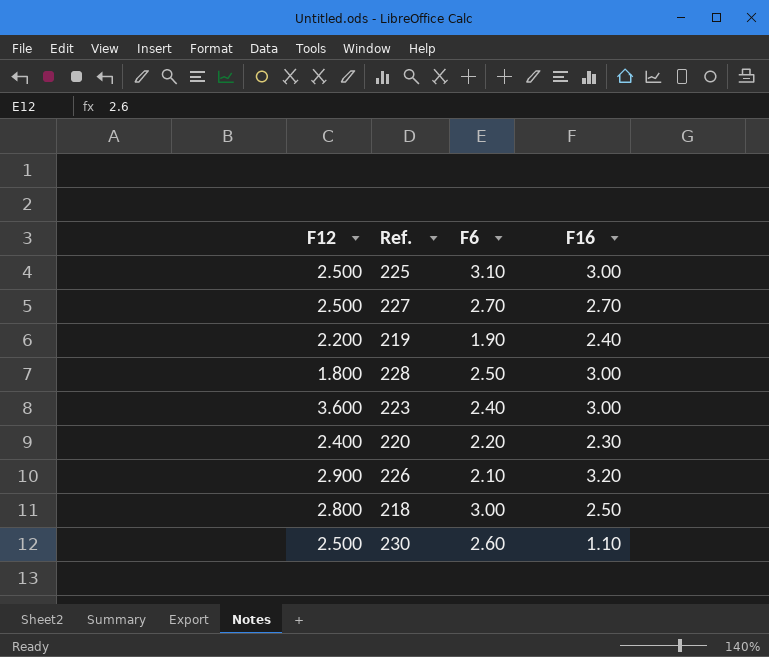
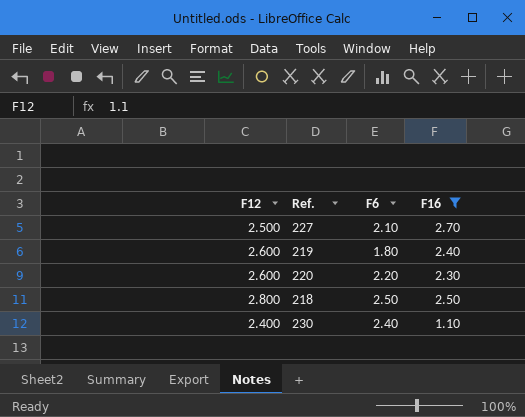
filter: none -> F16 <= 2.70
227 | F6: 2.70 -> 2.10
219 | F12: 2.200 -> 2.600
219 | F6: 1.90 -> 1.80
220 | F12: 2.400 -> 2.600
218 | F6: 3.00 -> 2.50
230 | F12: 2.500 -> 2.400
230 | F6: 2.60 -> 2.40

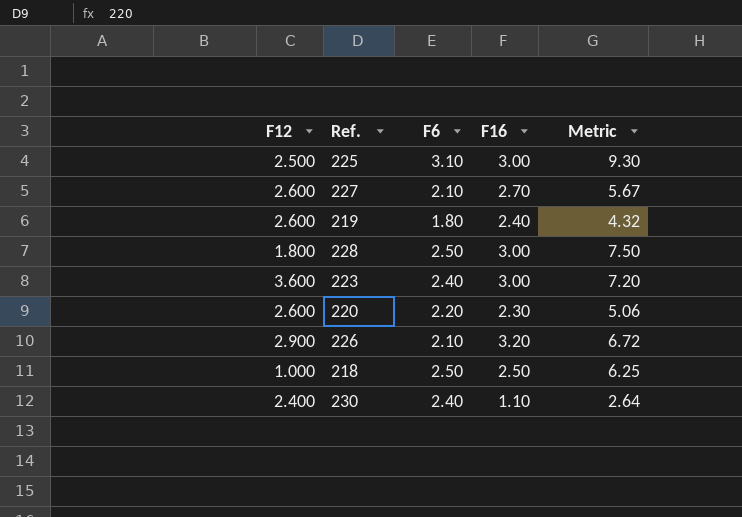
filter: F16 <= 2.70 -> none
column Metric | formula: none -> [F6] * [F16]
227 | F12: 2.500 -> 2.600
218 | F12: 2.800 -> 1.000

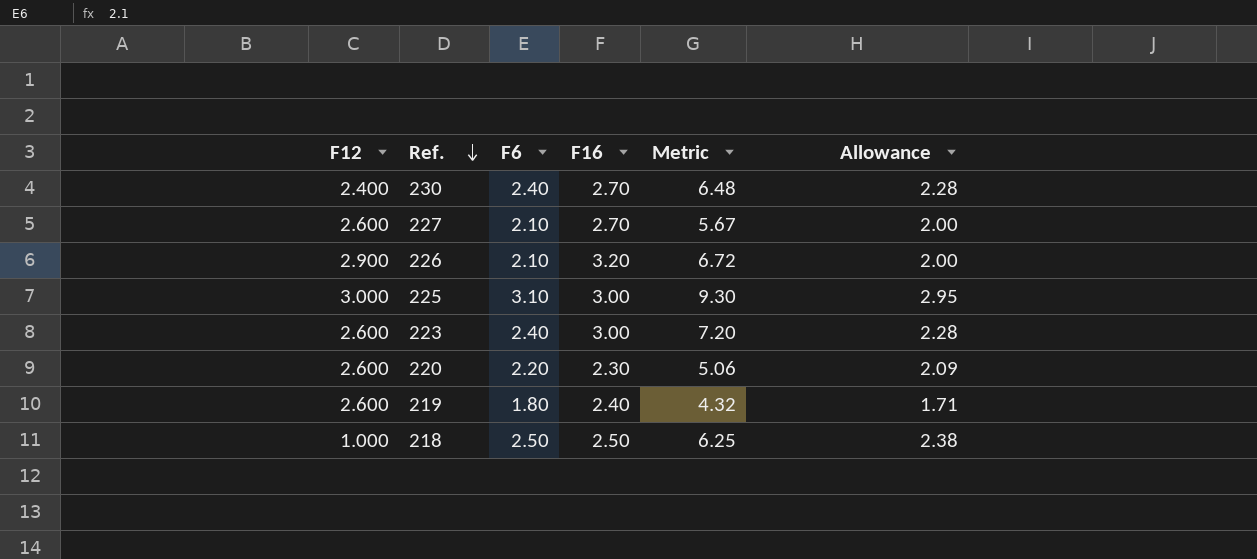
row order: none -> Ref. descending
column Allowance | formula: none -> [F6] * 0.95
row 228: 1.800 | 2.50 | 3.00 | 7.50 -> none
230 | F16: 1.10 -> 2.70
230 | Metric: 2.64 -> 6.48
225 | F12: 2.500 -> 3.000
223 | F12: 3.600 -> 2.600

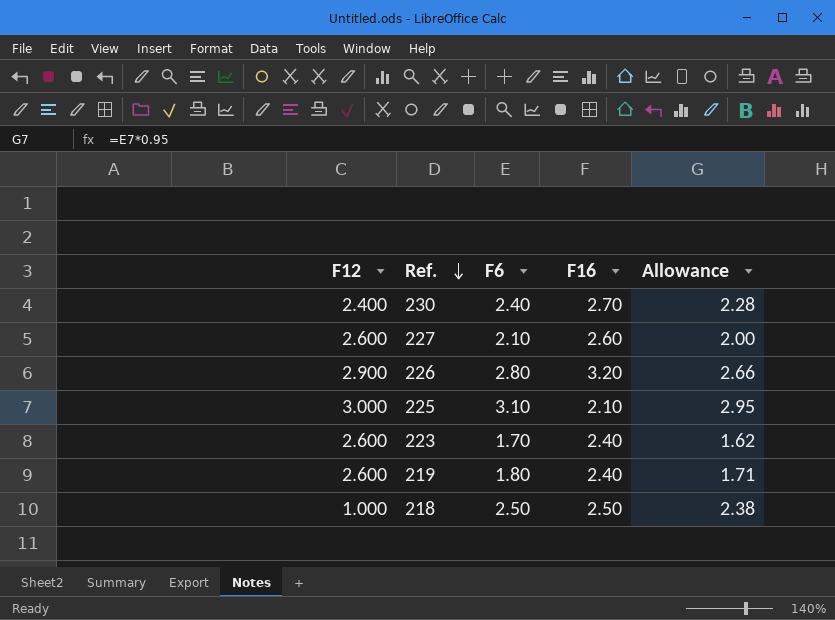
column Metric | formula: [F6] * [F16] -> none
row 220: 2.600 | 2.20 | 2.30 | 5.06 | 2.09 -> none
227 | F16: 2.70 -> 2.60
226 | F6: 2.10 -> 2.80
226 | Allowance: 2.00 -> 2.66
225 | F16: 3.00 -> 2.10
223 | F6: 2.40 -> 1.70
223 | F16: 3.00 -> 2.40
223 | Allowance: 2.28 -> 1.62

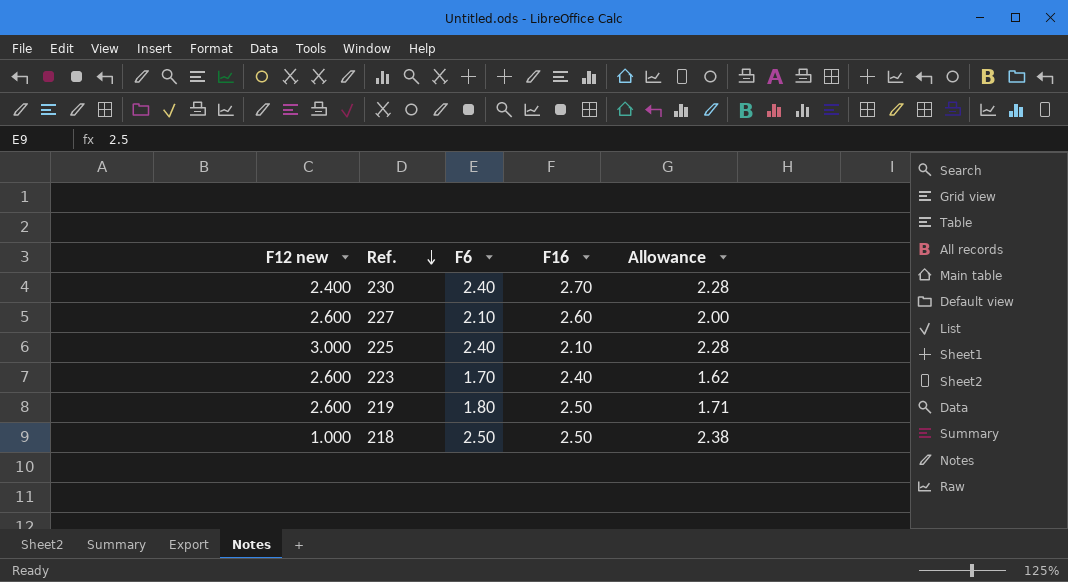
column name: F12 -> F12 new
row 226: 2.900 | 2.80 | 3.20 | 2.66 -> none
225 | F6: 3.10 -> 2.40
225 | Allowance: 2.95 -> 2.28
219 | F16: 2.40 -> 2.50

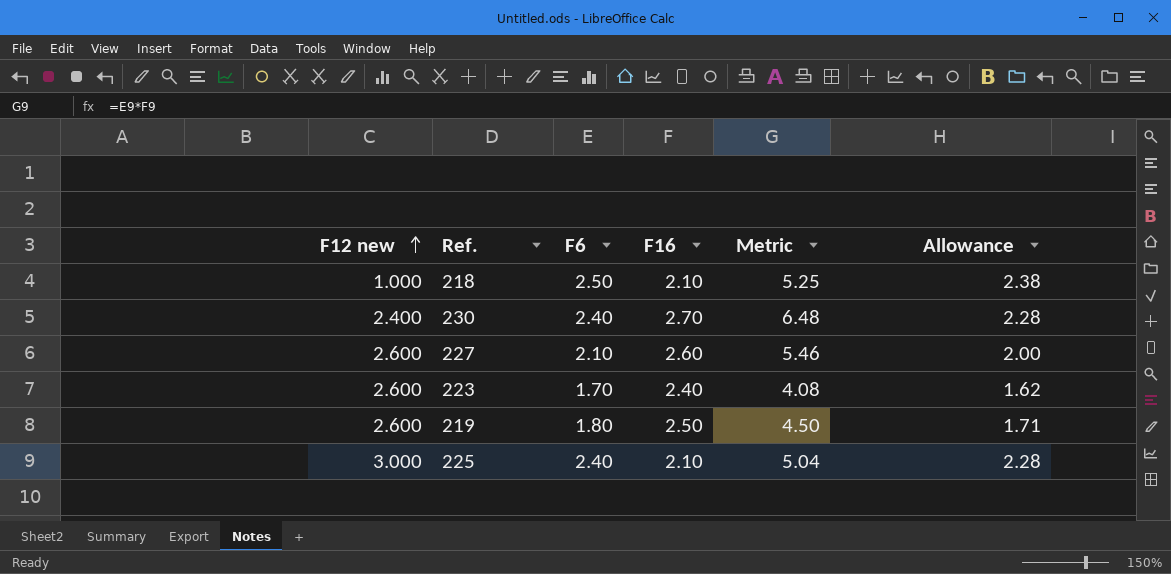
row order: Ref. descending -> F12 new ascending
column Metric | formula: none -> [F6] * [F16]
218 | F16: 2.50 -> 2.10

